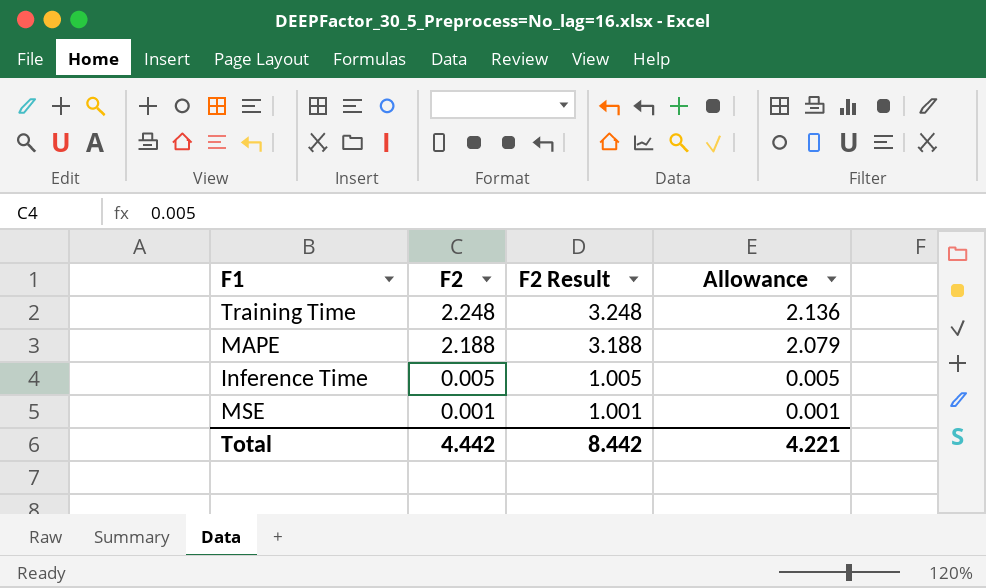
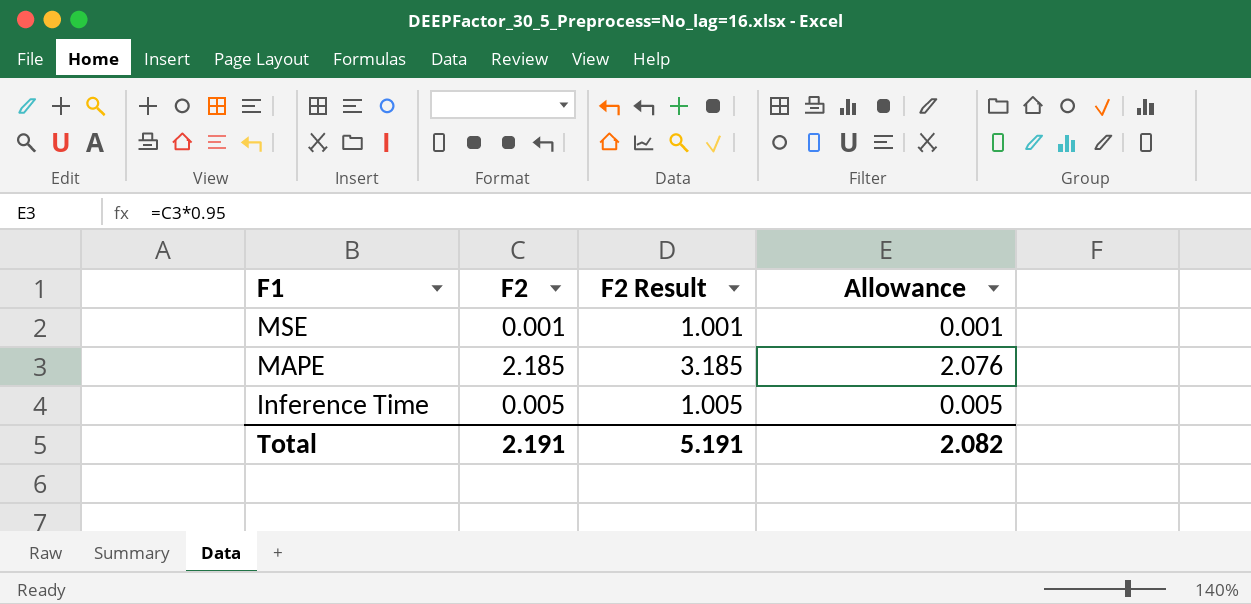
row order: F2 descending -> F1 descending
row Training Time: 2.248 | 3.248 | 2.136 -> none
MAPE | F2: 2.188 -> 2.185
MAPE | F2 Result: 3.188 -> 3.185
MAPE | Allowance: 2.079 -> 2.076
Total | F2: 4.442 -> 2.191
Total | F2 Result: 8.442 -> 5.191
Total | Allowance: 4.221 -> 2.082

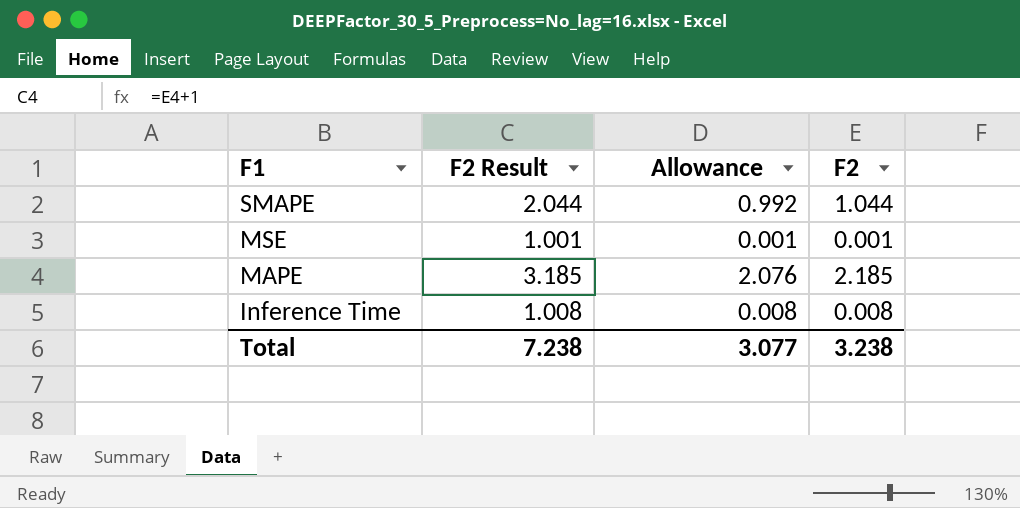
column F2 | position: 2 -> 4
row SMAPE: none -> 2.044 | 0.992 | 1.044
Inference Time | F2 Result: 1.005 -> 1.008
Inference Time | Allowance: 0.005 -> 0.008
Inference Time | F2: 0.005 -> 0.008
Total | F2 Result: 5.191 -> 7.238
Total | Allowance: 2.082 -> 3.077
Total | F2: 2.191 -> 3.238

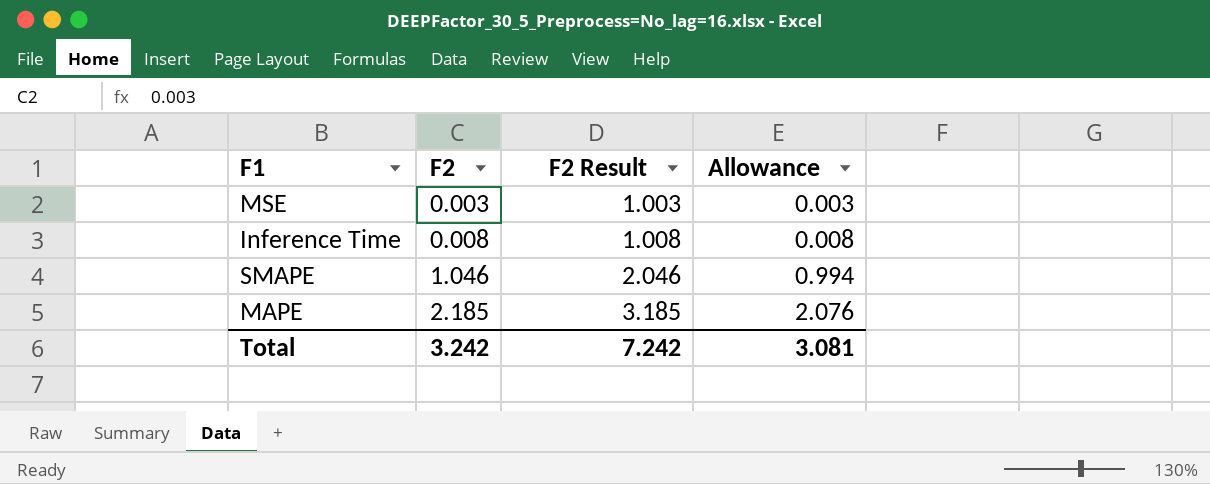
row order: F1 descending -> F2 ascending
column F2 | position: 4 -> 2
MSE | F2: 0.001 -> 0.003
MSE | F2 Result: 1.001 -> 1.003
MSE | Allowance: 0.001 -> 0.003
SMAPE | F2: 1.044 -> 1.046
SMAPE | F2 Result: 2.044 -> 2.046
SMAPE | Allowance: 0.992 -> 0.994
Total | F2: 3.238 -> 3.242
Total | F2 Result: 7.238 -> 7.242
Total | Allowance: 3.077 -> 3.081

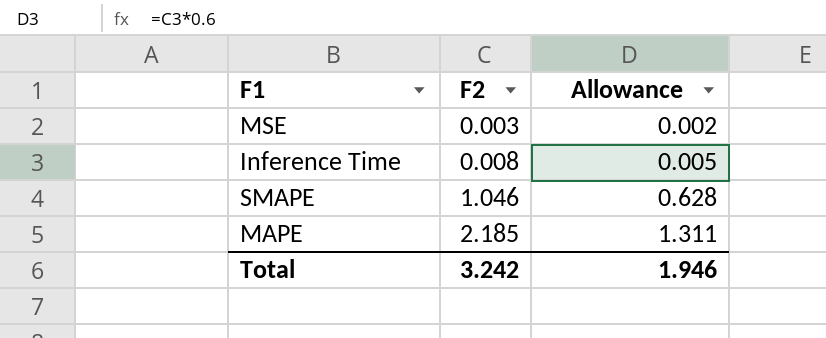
column F2 Result | formula: [F2] + 1 -> none
column Allowance | formula: [F2] * 0.95 -> [F2] * 0.6
Total | Allowance: 3.081 -> 1.946

